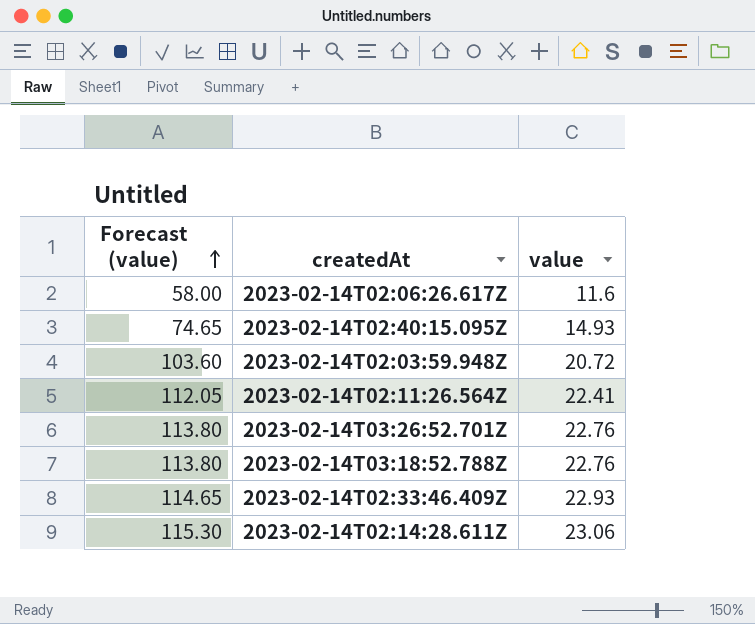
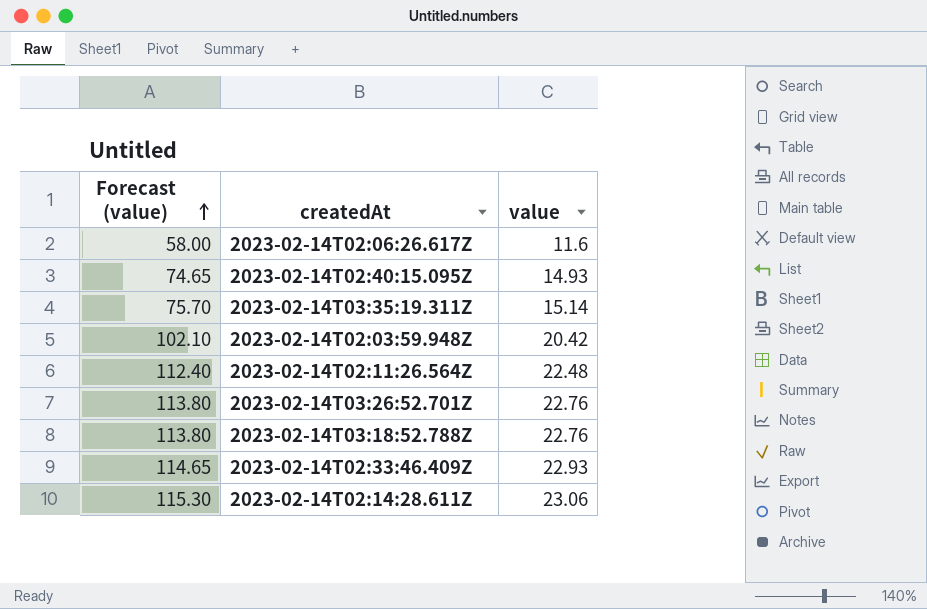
row 2023-02-14T03:35:19.311Z: none -> 75.70 | 15.14
2023-02-14T02:03:59.948Z | Forecast (value): 103.60 -> 102.10
2023-02-14T02:03:59.948Z | value: 20.72 -> 20.42
2023-02-14T02:11:26.564Z | Forecast (value): 112.05 -> 112.40
2023-02-14T02:11:26.564Z | value: 22.41 -> 22.48

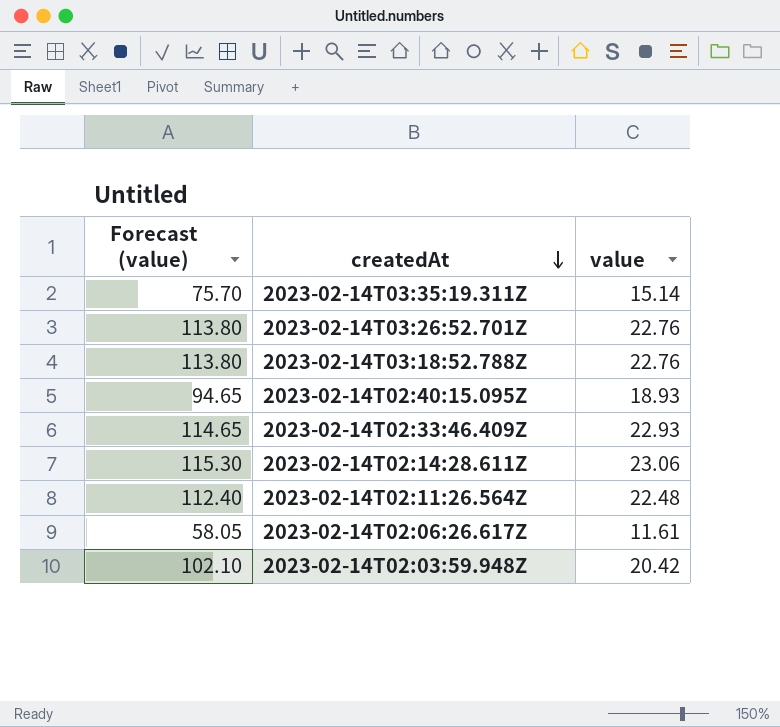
row order: Forecast (value) ascending -> createdAt descending
2023-02-14T02:40:15.095Z | Forecast (value): 74.65 -> 94.65
2023-02-14T02:40:15.095Z | value: 14.93 -> 18.93
2023-02-14T02:06:26.617Z | Forecast (value): 58.00 -> 58.05
2023-02-14T02:06:26.617Z | value: 11.6 -> 11.61

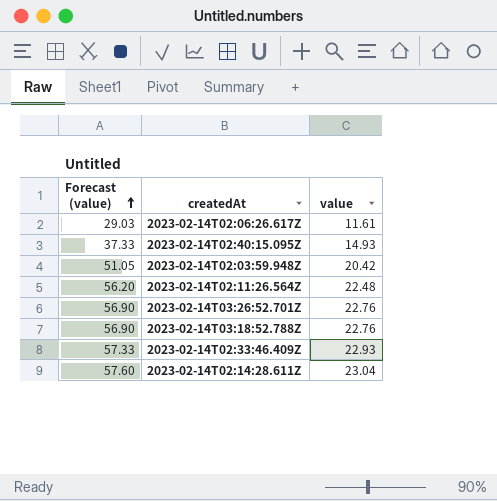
row order: createdAt descending -> Forecast (value) ascending
column Forecast (value) | formula: [value] * 5 -> [value] * 2.5
row 2023-02-14T03:35:19.311Z: 75.70 | 15.14 -> none
2023-02-14T02:40:15.095Z | value: 18.93 -> 14.93
2023-02-14T02:14:28.611Z | value: 23.06 -> 23.04

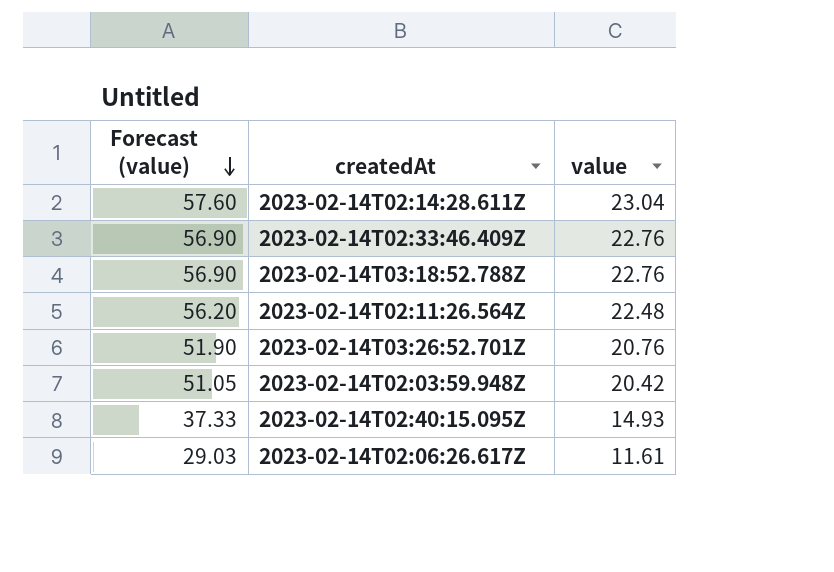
row order: Forecast (value) ascending -> Forecast (value) descending
2023-02-14T02:33:46.409Z | Forecast (value): 57.33 -> 56.90
2023-02-14T02:33:46.409Z | value: 22.93 -> 22.76
2023-02-14T03:26:52.701Z | Forecast (value): 56.90 -> 51.90
2023-02-14T03:26:52.701Z | value: 22.76 -> 20.76

